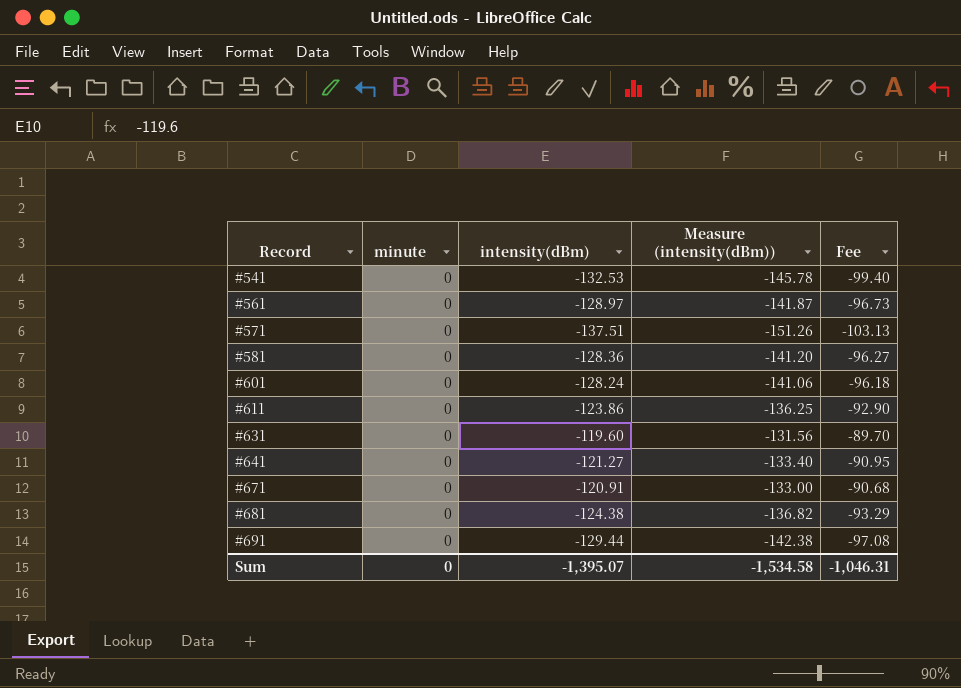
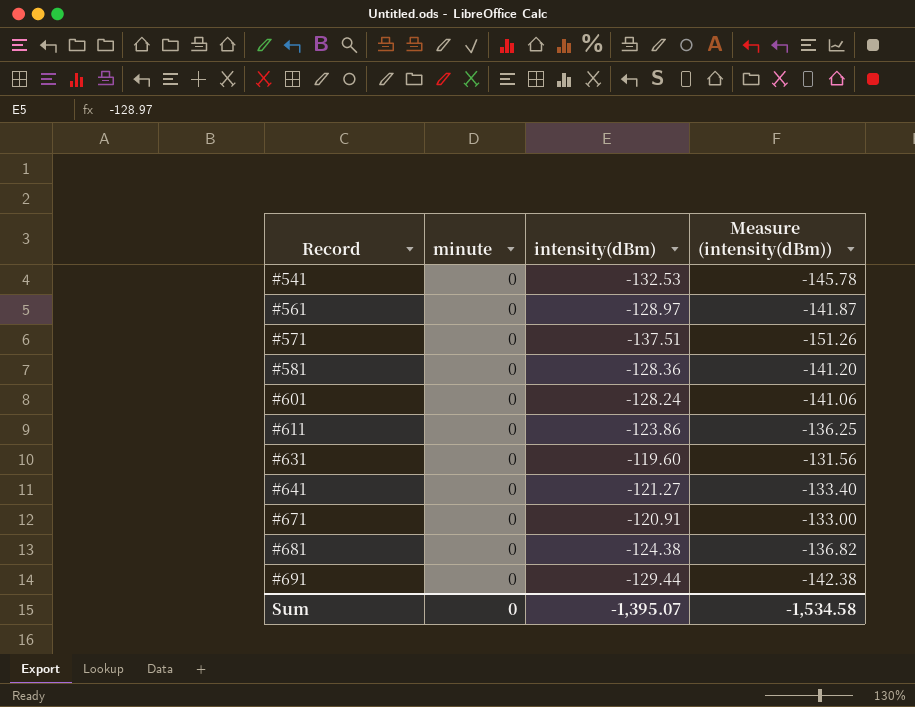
column Fee | formula: [intensity(dBm)] * 0.75 -> none

